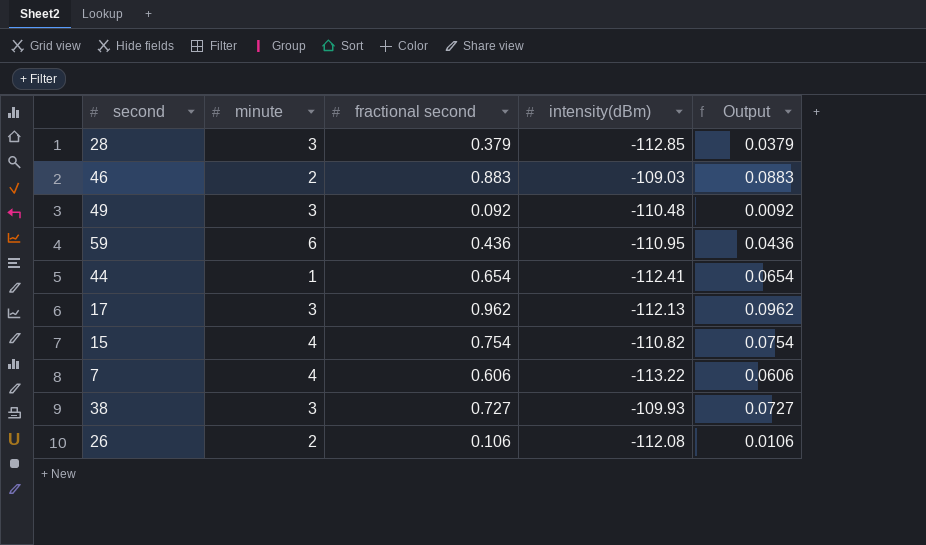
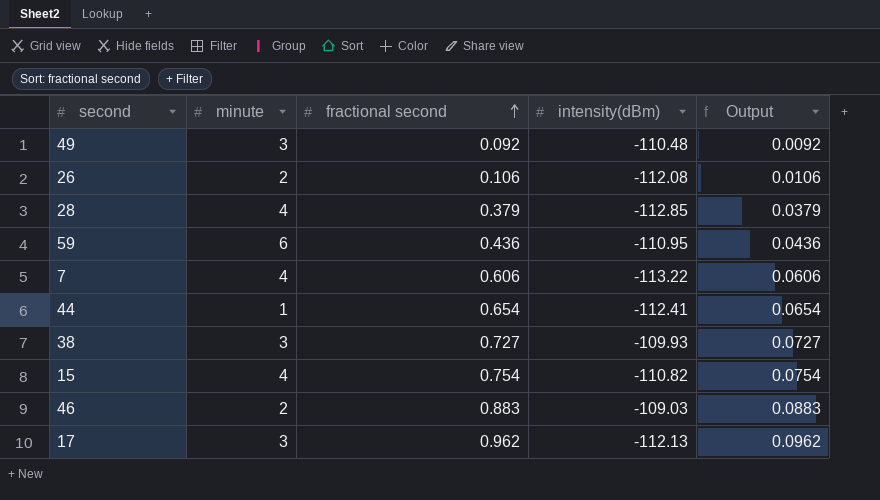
row order: none -> fractional second ascending
28 | minute: 3 -> 4

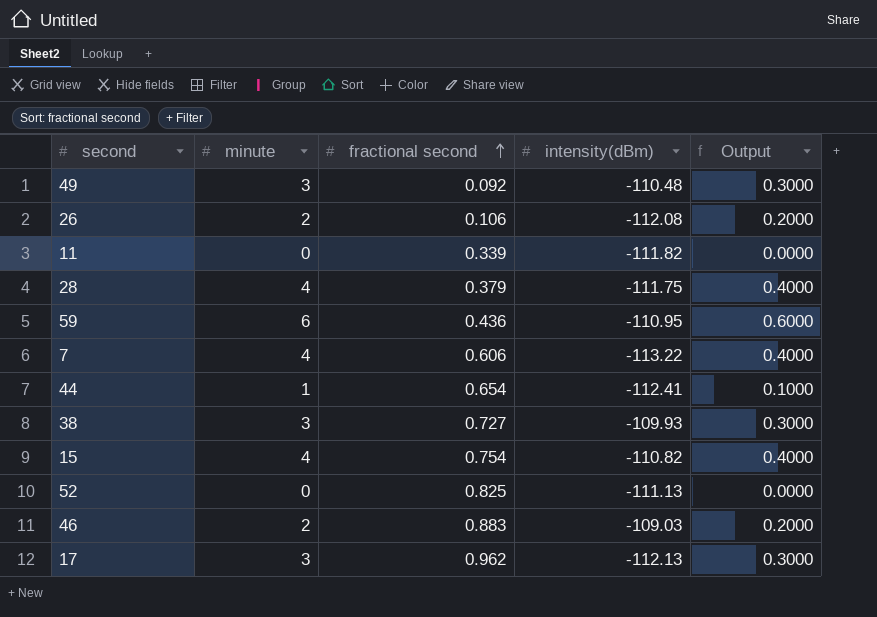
column Output | formula: [fractional second] * 0.1 -> [minute] * 0.1
row 11: none -> 0 | 0.339 | -111.82 | 0.0000
28 | intensity(dBm): -112.85 -> -111.75
row 52: none -> 0 | 0.825 | -111.13 | 0.0000

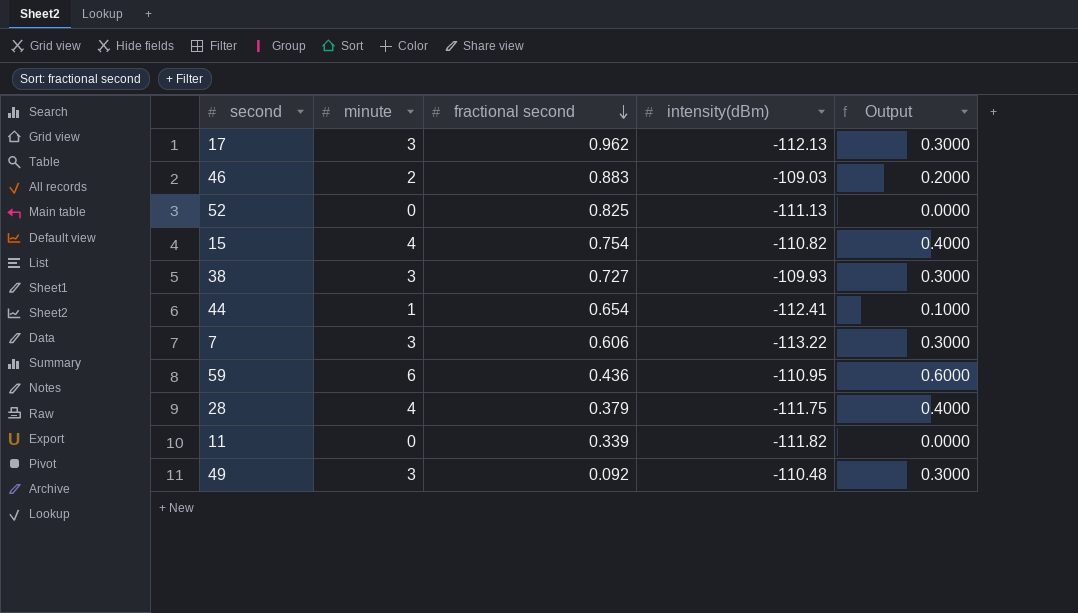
row order: fractional second ascending -> fractional second descending
row 26: 2 | 0.106 | -112.08 | 0.2000 -> none
7 | minute: 4 -> 3
7 | Output: 0.4000 -> 0.3000

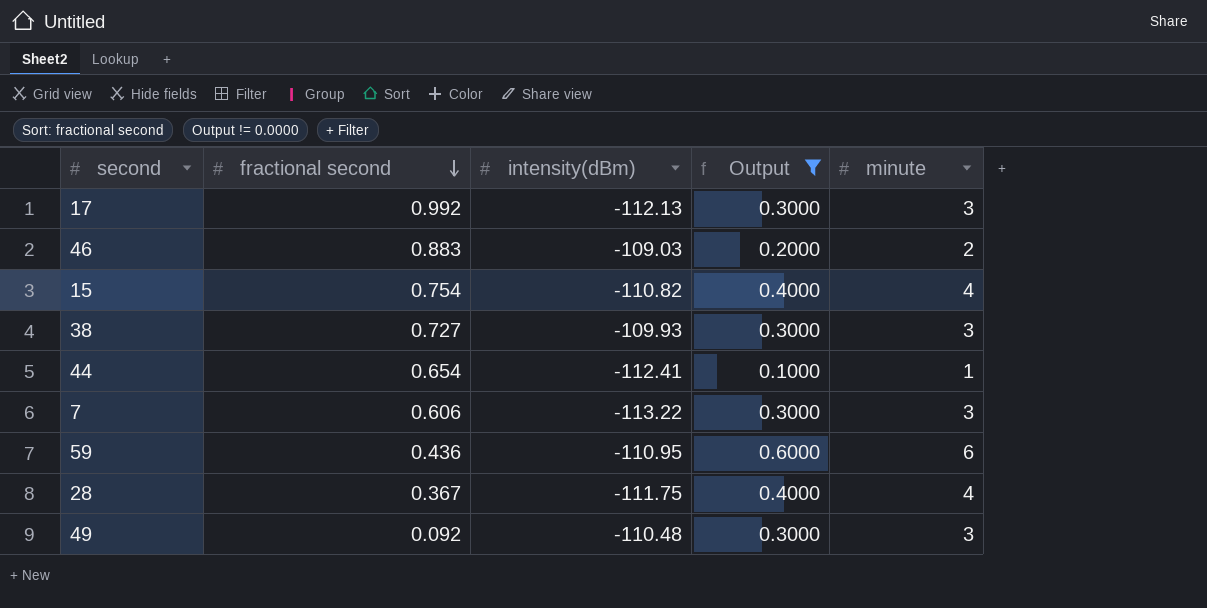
filter: none -> Output != 0.0000
column minute | position: 2 -> 5
17 | fractional second: 0.962 -> 0.992
28 | fractional second: 0.379 -> 0.367

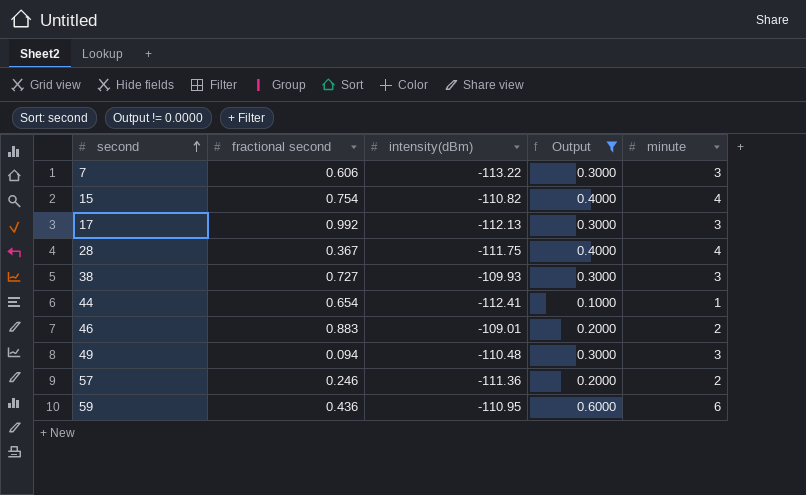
row order: fractional second descending -> second ascending
46 | intensity(dBm): -109.03 -> -109.01
49 | fractional second: 0.092 -> 0.094
row 57: none -> 0.246 | -111.36 | 0.2000 | 2

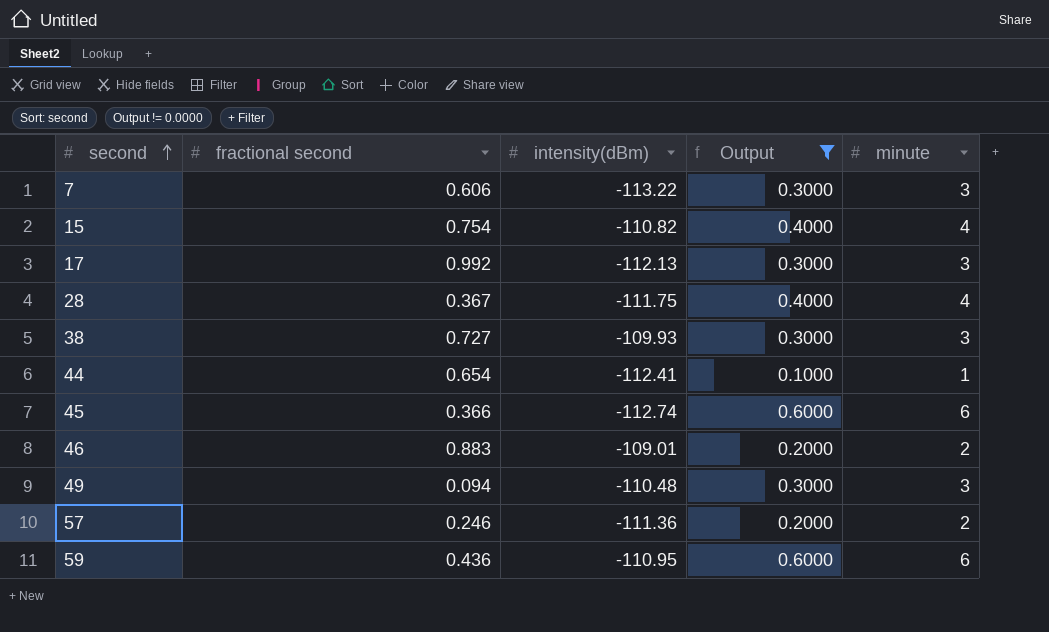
row 45: none -> 0.366 | -112.74 | 0.6000 | 6

